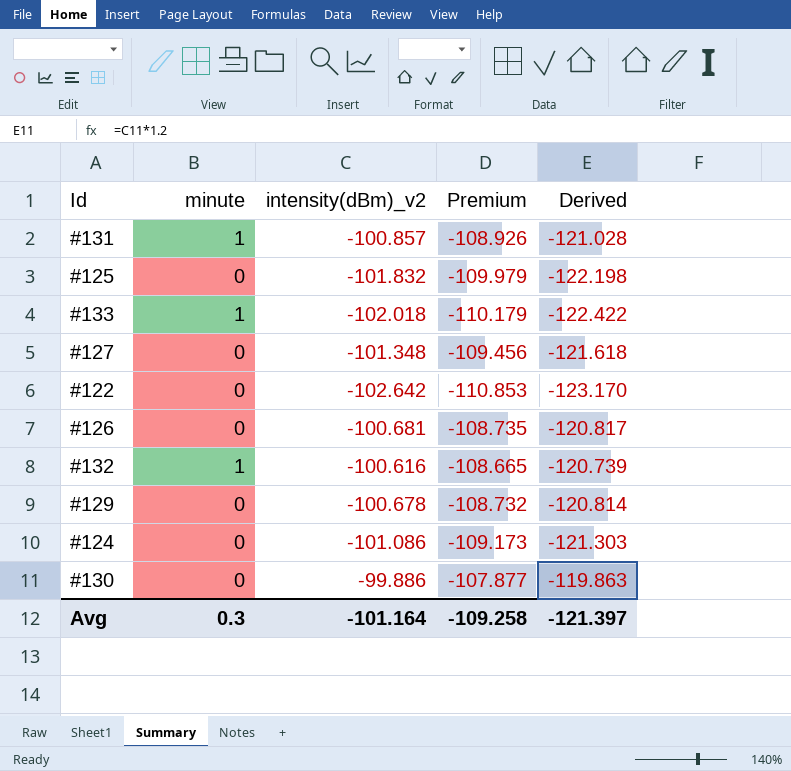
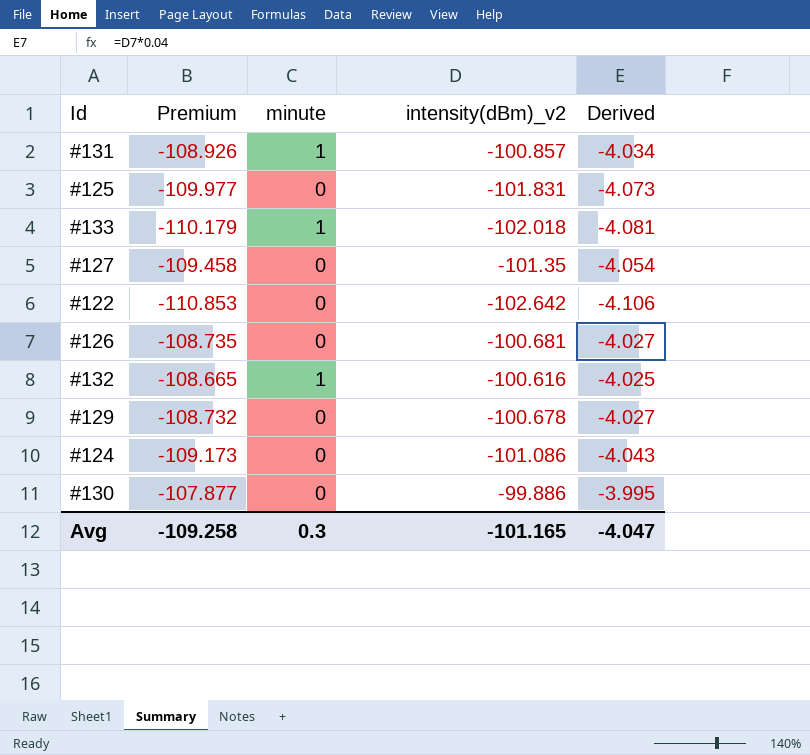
column Premium | position: 4 -> 2
column Derived | formula: [intensity(dBm)_v2] * 1.2 -> [intensity(dBm)_v2] * 0.04
#125 | Premium: -109.979 -> -109.977
#125 | intensity(dBm)_v2: -101.832 -> -101.831
#127 | Premium: -109.456 -> -109.458
#127 | intensity(dBm)_v2: -101.348 -> -101.35
Avg | intensity(dBm)_v2: -101.164 -> -101.165
Avg | Derived: -121.397 -> -4.047

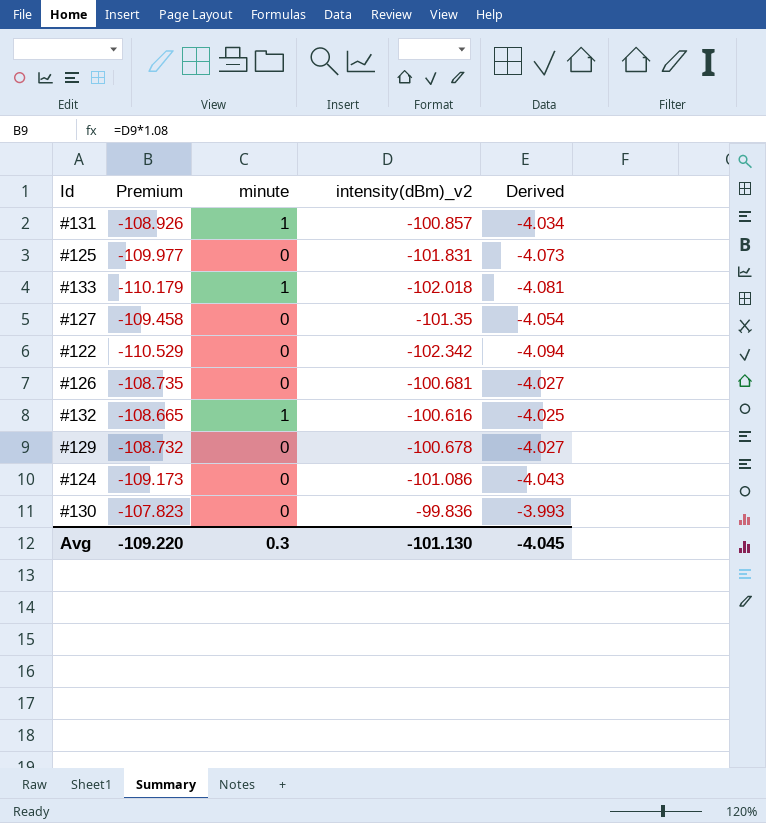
#122 | Premium: -110.853 -> -110.529
#122 | intensity(dBm)_v2: -102.642 -> -102.342
#122 | Derived: -4.106 -> -4.094
#130 | Premium: -107.877 -> -107.823
#130 | intensity(dBm)_v2: -99.886 -> -99.836
#130 | Derived: -3.995 -> -3.993
Avg | Premium: -109.258 -> -109.220
Avg | intensity(dBm)_v2: -101.165 -> -101.130
Avg | Derived: -4.047 -> -4.045

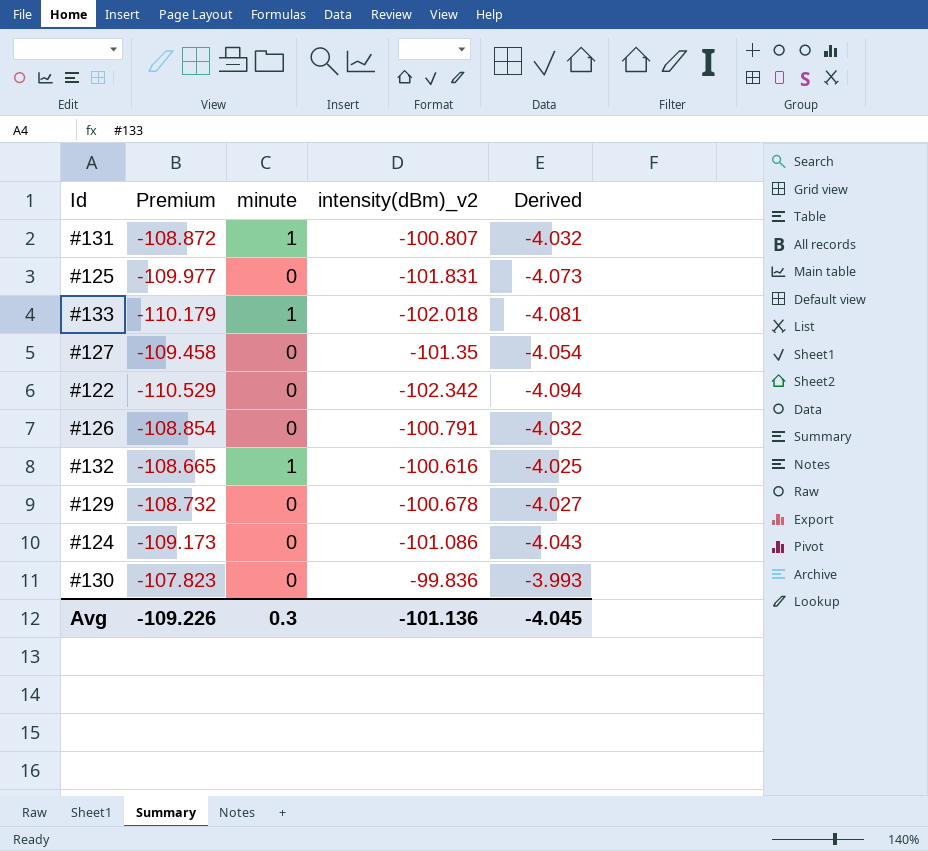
#131 | Premium: -108.926 -> -108.872
#131 | intensity(dBm)_v2: -100.857 -> -100.807
#131 | Derived: -4.034 -> -4.032
#126 | Premium: -108.735 -> -108.854
#126 | intensity(dBm)_v2: -100.681 -> -100.791
#126 | Derived: -4.027 -> -4.032
Avg | Premium: -109.220 -> -109.226
Avg | intensity(dBm)_v2: -101.130 -> -101.136

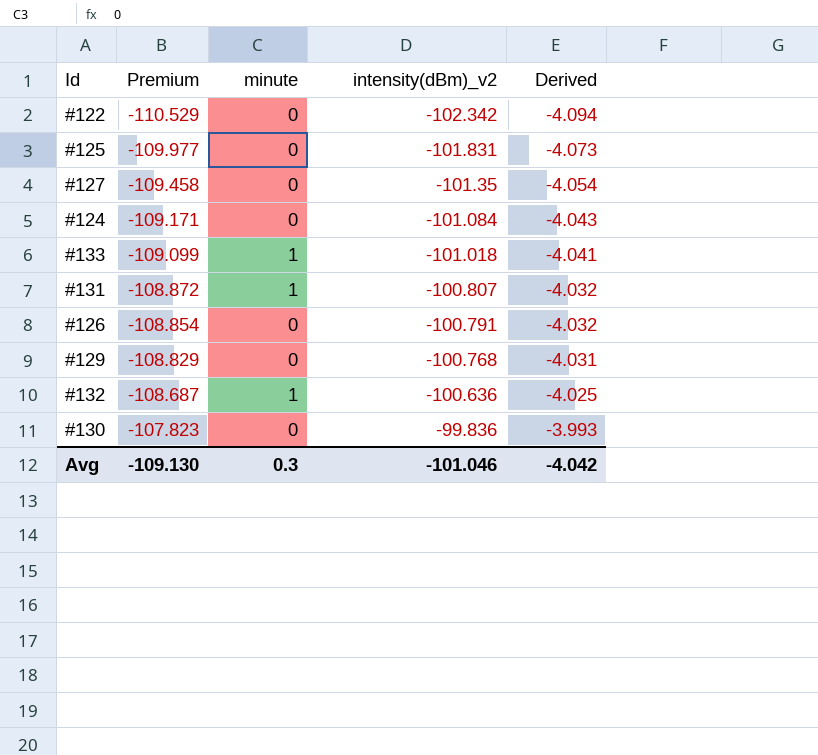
row order: none -> Premium ascending
#124 | Premium: -109.173 -> -109.171
#124 | intensity(dBm)_v2: -101.086 -> -101.084
#133 | Premium: -110.179 -> -109.099
#133 | intensity(dBm)_v2: -102.018 -> -101.018
#133 | Derived: -4.081 -> -4.041
#129 | Premium: -108.732 -> -108.829
#129 | intensity(dBm)_v2: -100.678 -> -100.768
#129 | Derived: -4.027 -> -4.031
#132 | Premium: -108.665 -> -108.687
#132 | intensity(dBm)_v2: -100.616 -> -100.636
Avg | Premium: -109.226 -> -109.130
Avg | intensity(dBm)_v2: -101.136 -> -101.046
Avg | Derived: -4.045 -> -4.042

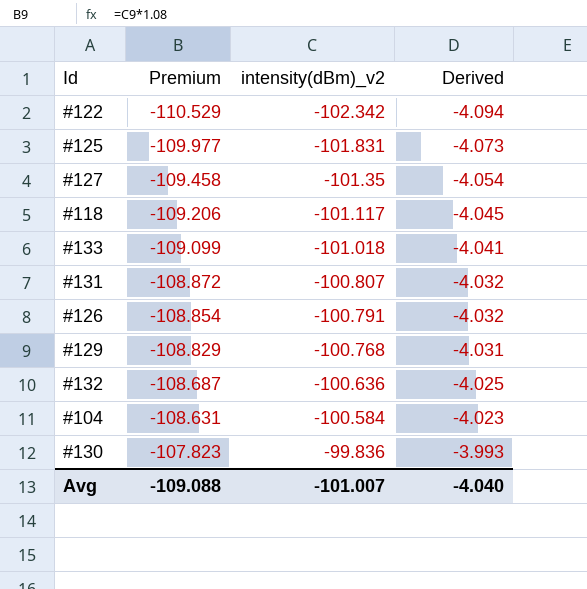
column minute | position: 3 -> none
row #124: -109.171 | 0 | -101.084 | -4.043 -> none
row #118: none -> -109.206 | -101.117 | -4.045
row #104: none -> -108.631 | -100.584 | -4.023
Avg | Premium: -109.130 -> -109.088
Avg | intensity(dBm)_v2: -101.046 -> -101.007
Avg | Derived: -4.042 -> -4.040

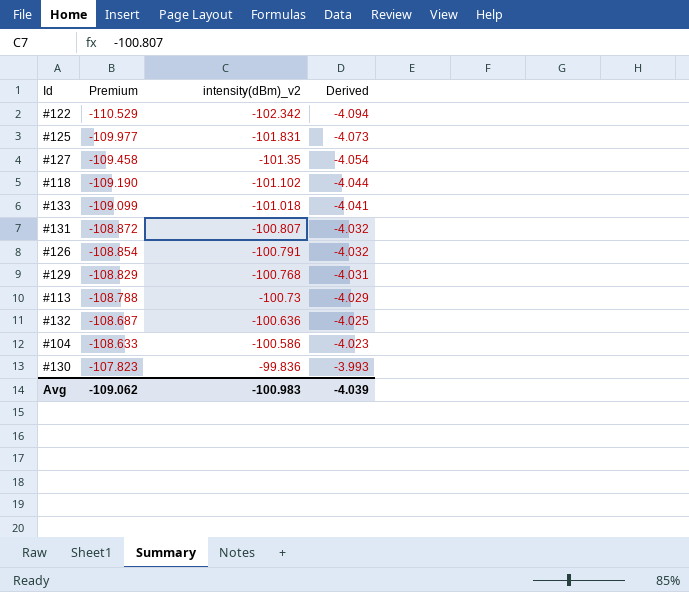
#118 | Premium: -109.206 -> -109.190
#118 | intensity(dBm)_v2: -101.117 -> -101.102
#118 | Derived: -4.045 -> -4.044
row #113: none -> -108.788 | -100.73 | -4.029
#104 | Premium: -108.631 -> -108.633
#104 | intensity(dBm)_v2: -100.584 -> -100.586
Avg | Premium: -109.088 -> -109.062
Avg | intensity(dBm)_v2: -101.007 -> -100.983
Avg | Derived: -4.040 -> -4.039

